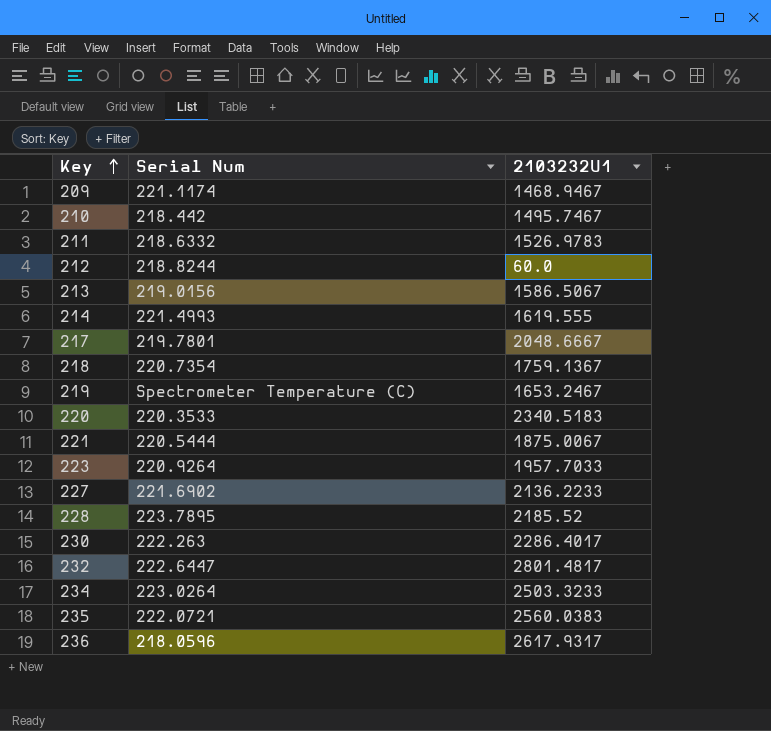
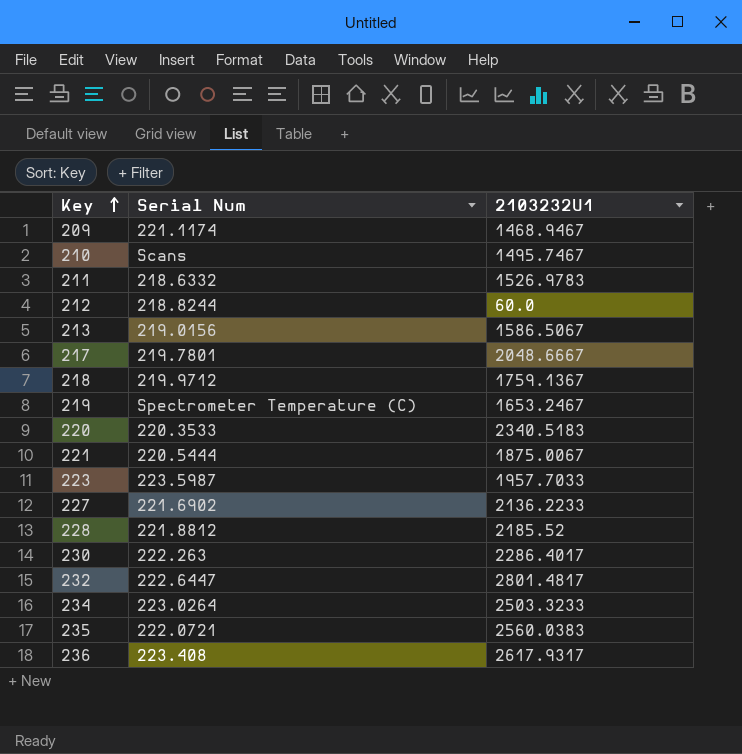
row 214: 221.4993 | 1619.555 -> none
210 | Serial Num: 218.442 -> Scans
218 | Serial Num: 220.7354 -> 219.9712
223 | Serial Num: 220.9264 -> 223.5987
228 | Serial Num: 223.7895 -> 221.8812
236 | Serial Num: 218.0596 -> 223.408

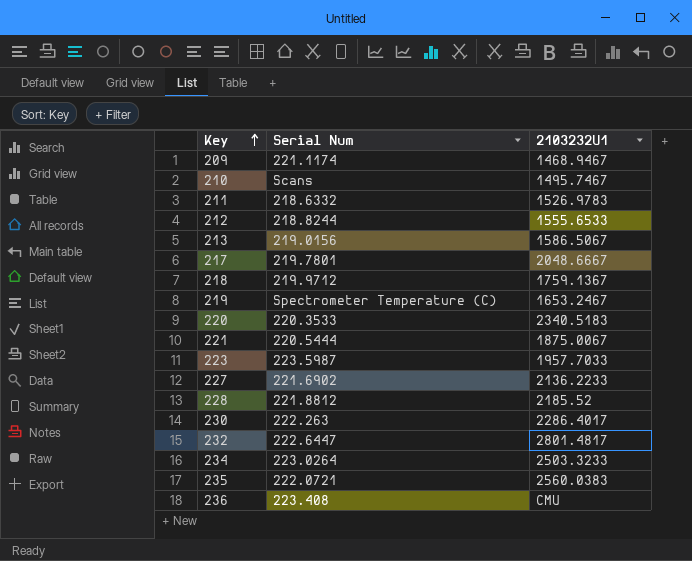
212 | 2103232U1: 60.0 -> 1555.6533
236 | 2103232U1: 2617.9317 -> CMU

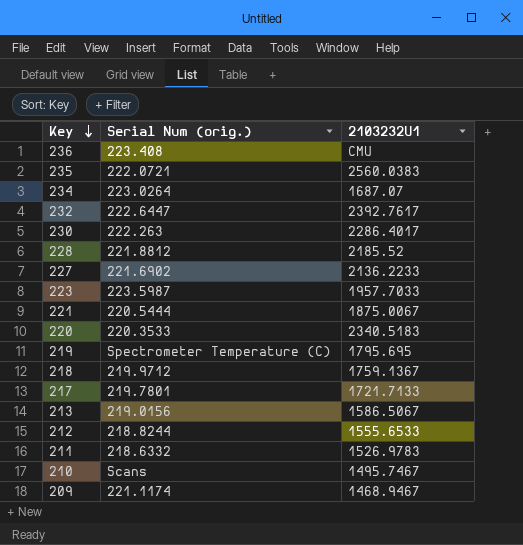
row order: Key ascending -> Key descending
column name: Serial Num -> Serial Num (orig.)
234 | 2103232U1: 2503.3233 -> 1687.07
232 | 2103232U1: 2801.4817 -> 2392.7617
219 | 2103232U1: 1653.2467 -> 1795.695
217 | 2103232U1: 2048.6667 -> 1721.7133

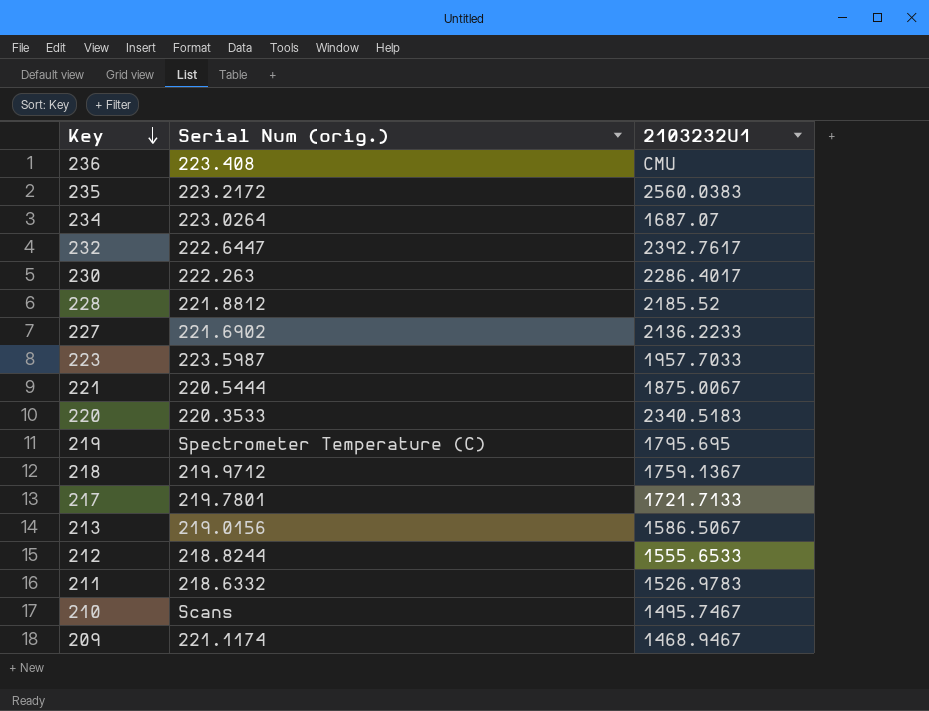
235 | Serial Num (orig.): 222.0721 -> 223.2172

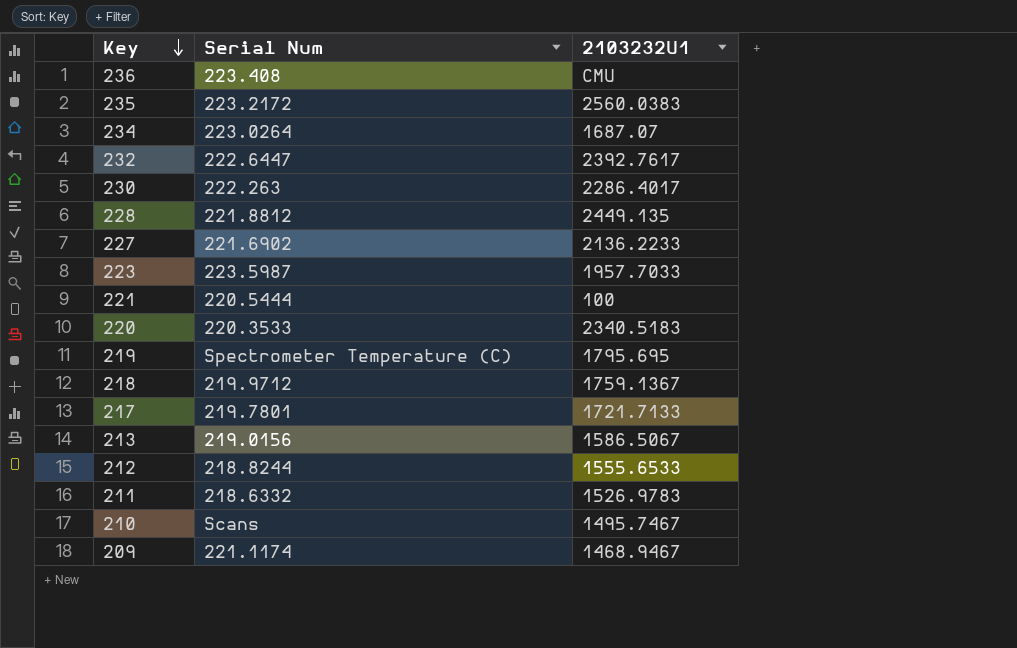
column name: Serial Num (orig.) -> Serial Num
228 | 2103232U1: 2185.52 -> 2449.135
221 | 2103232U1: 1875.0067 -> 100

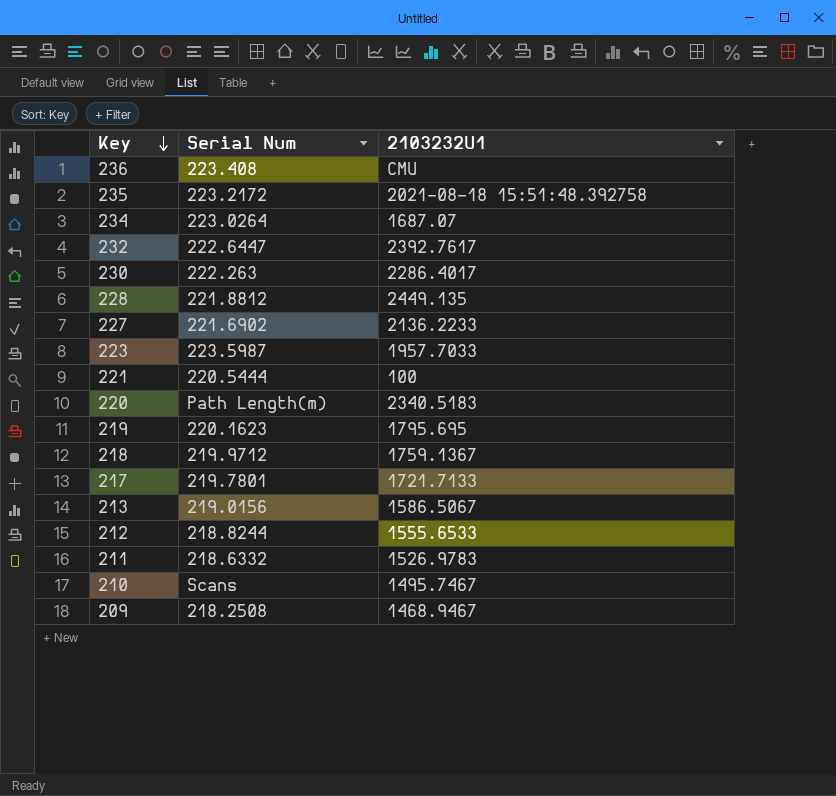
235 | 2103232U1: 2560.0383 -> 2021-08-18 15:51:48.392758
220 | Serial Num: 220.3533 -> Path Length(m)
219 | Serial Num: Spectrometer Temperature (C) -> 220.1623
209 | Serial Num: 221.1174 -> 218.2508

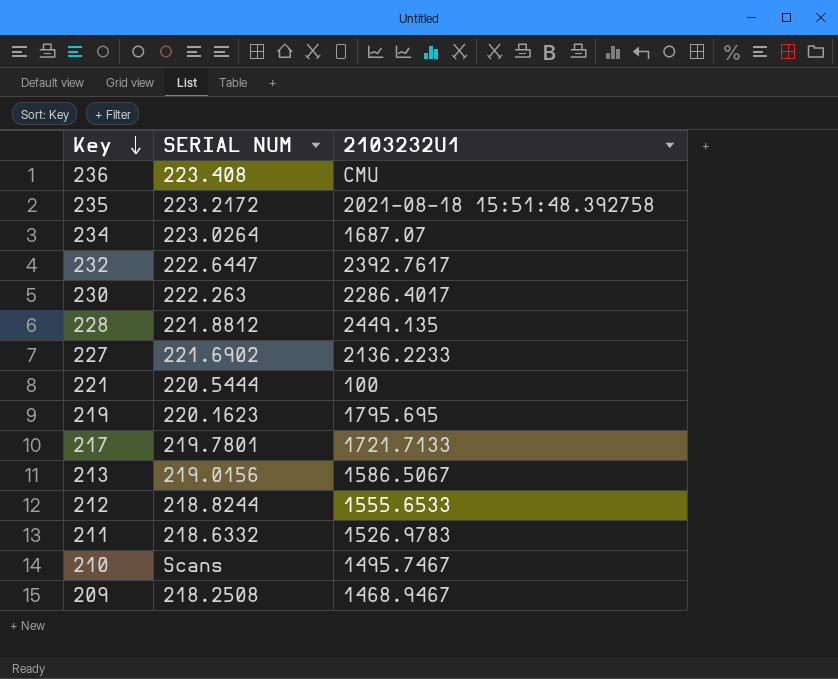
column name: Serial Num -> SERIAL NUM
row 223: 223.5987 | 1957.7033 -> none
row 220: Path Length(m) | 2340.5183 -> none
row 218: 219.9712 | 1759.1367 -> none

